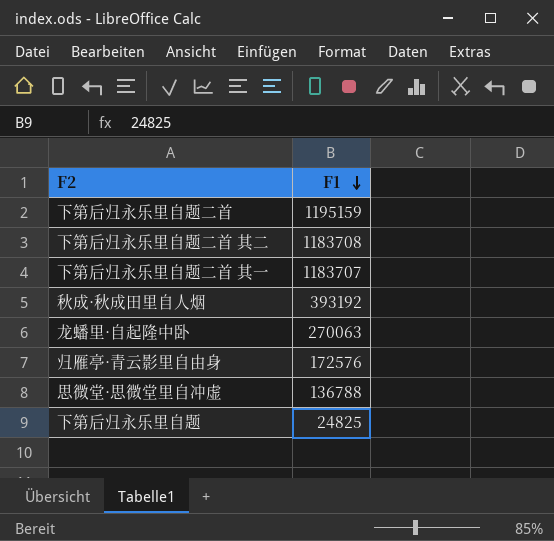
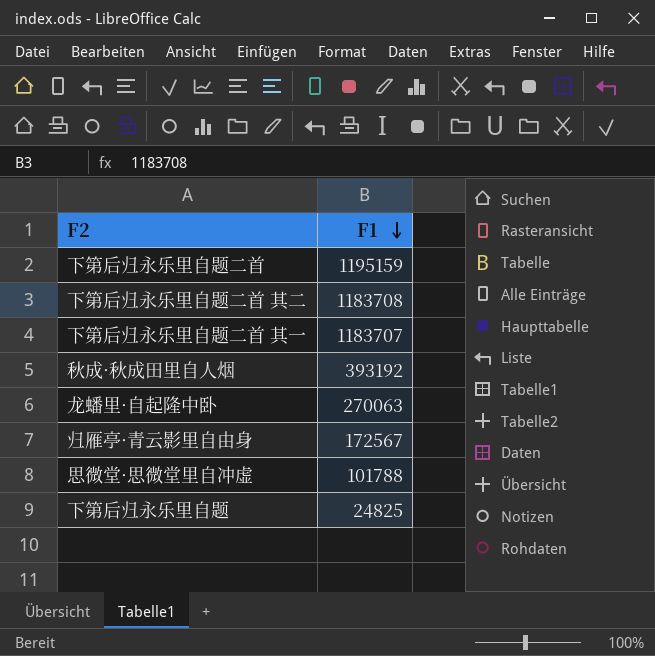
归雁亭·青云影里自由身 | F1: 172576 -> 172567
思微堂·思微堂里自冲虚 | F1: 136788 -> 101788

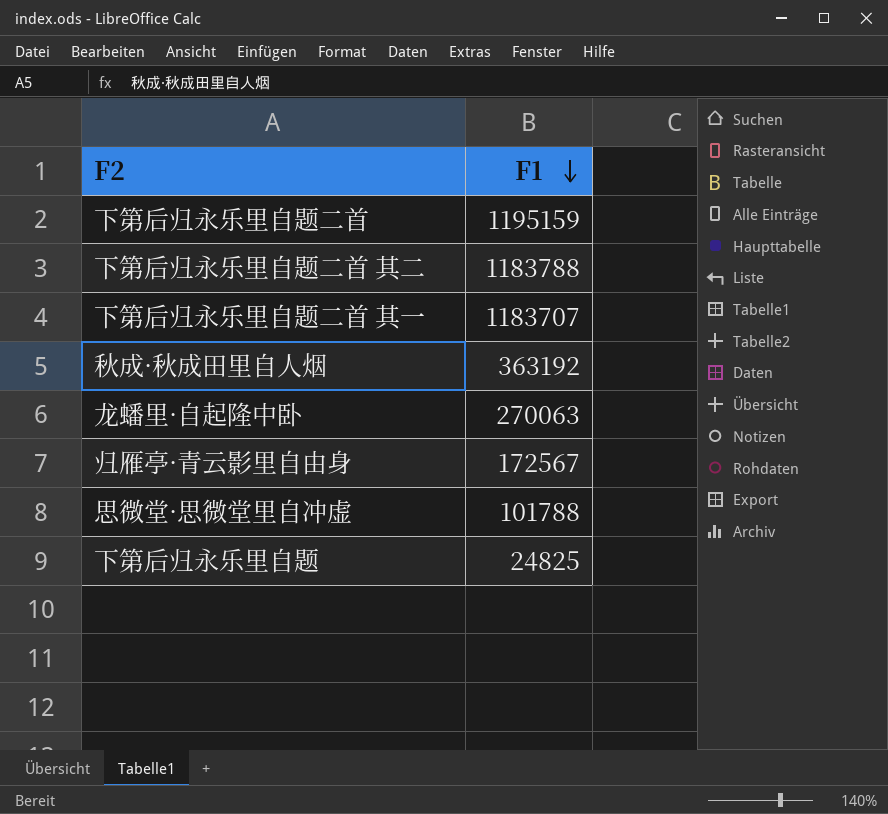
下第后归永乐里自题二首 其二 | F1: 1183708 -> 1183788
秋成·秋成田里自人烟 | F1: 393192 -> 363192

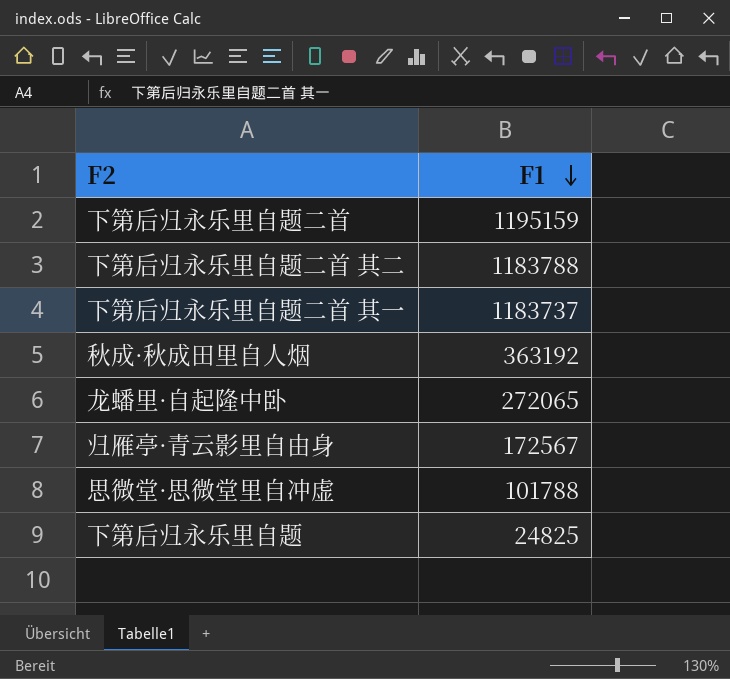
下第后归永乐里自题二首 其一 | F1: 1183707 -> 1183737
龙蟠里·自起隆中卧 | F1: 270063 -> 272065

